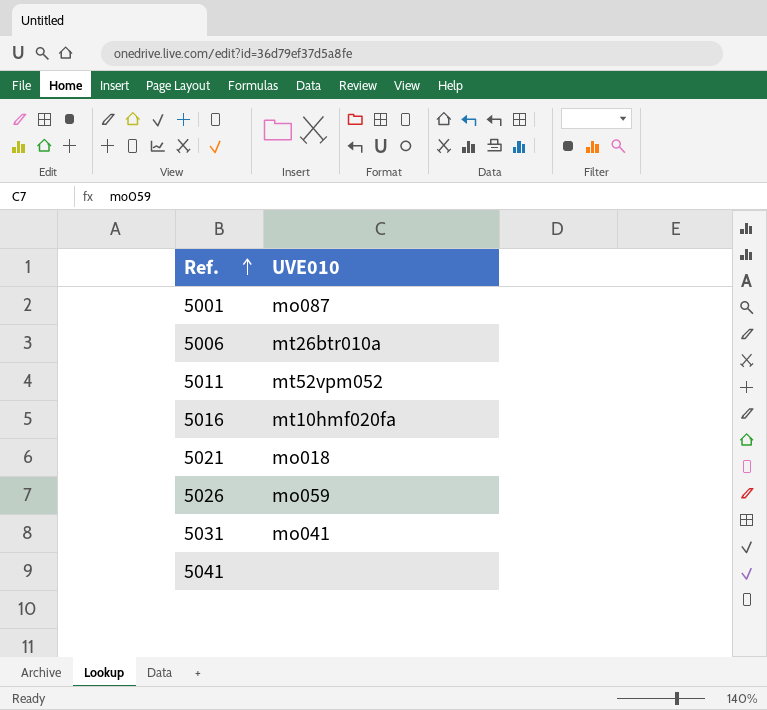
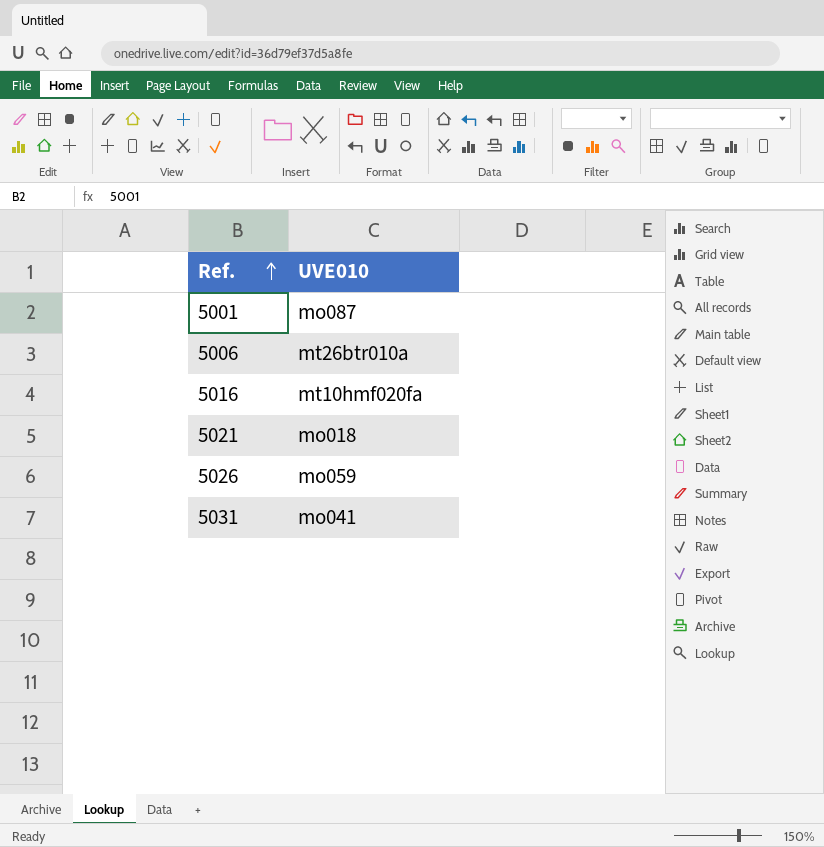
row 5011: mt52vpm052 -> none
row 5041: none -> none

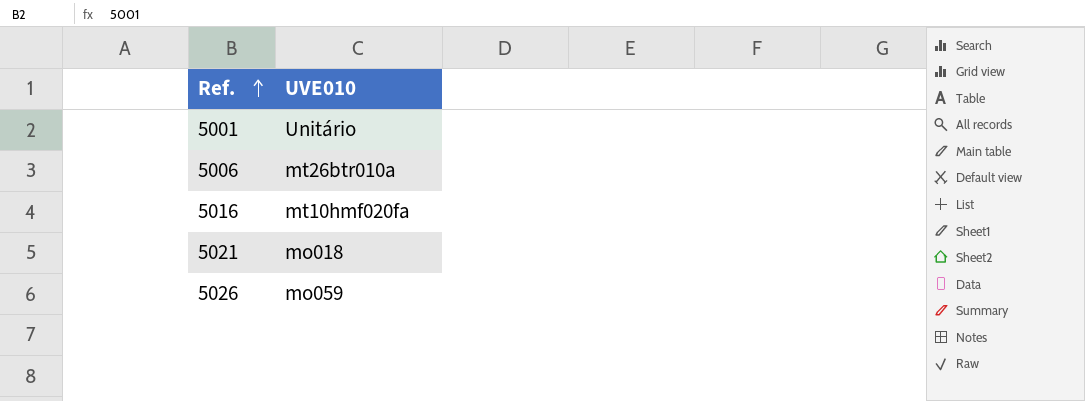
row 5031: mo041 -> none
5001 | UVE010: mo087 -> Unitário

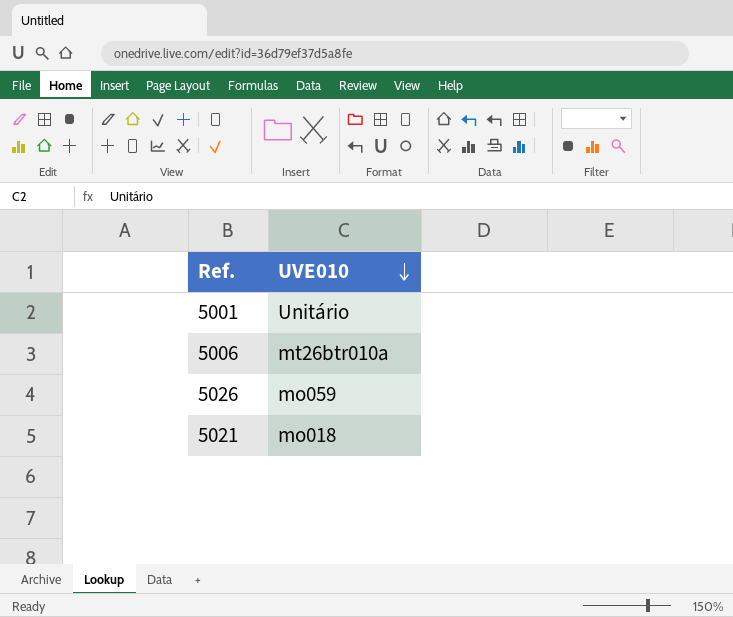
row order: Ref. ascending -> UVE010 descending
row 5016: mt10hmf020fa -> none

